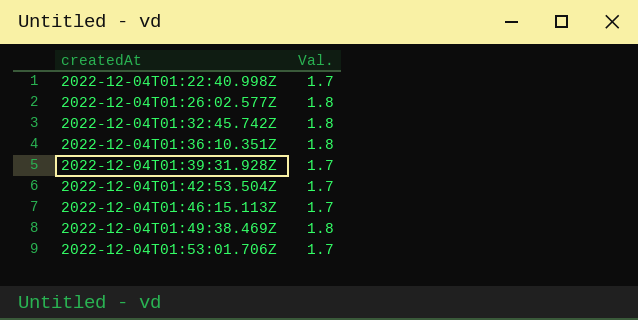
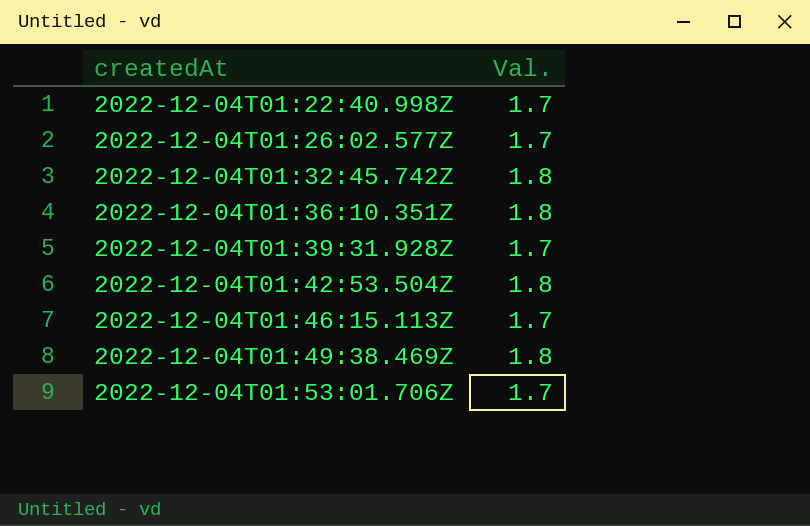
2022-12-04T01:26:02.577Z | Val.: 1.8 -> 1.7
2022-12-04T01:42:53.504Z | Val.: 1.7 -> 1.8

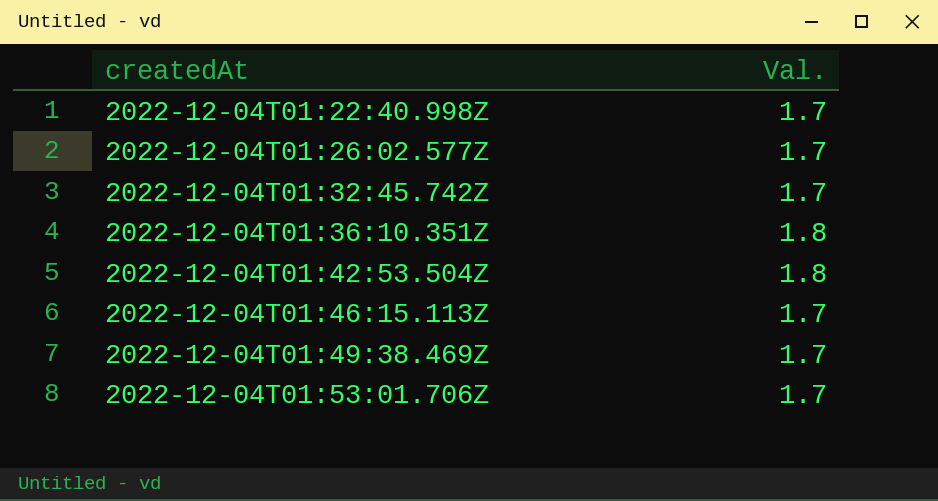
row 2022-12-04T01:39:31.928Z: 1.7 -> none
2022-12-04T01:32:45.742Z | Val.: 1.8 -> 1.7
2022-12-04T01:49:38.469Z | Val.: 1.8 -> 1.7

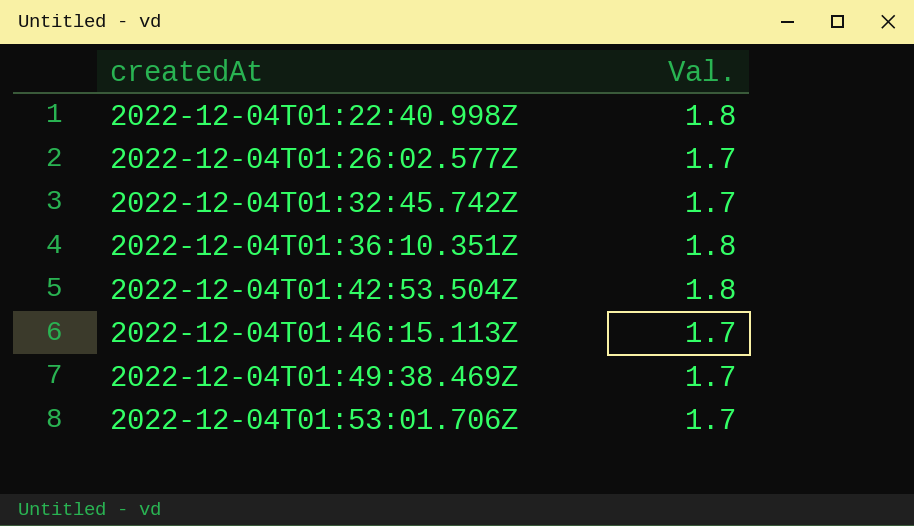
2022-12-04T01:22:40.998Z | Val.: 1.7 -> 1.8

